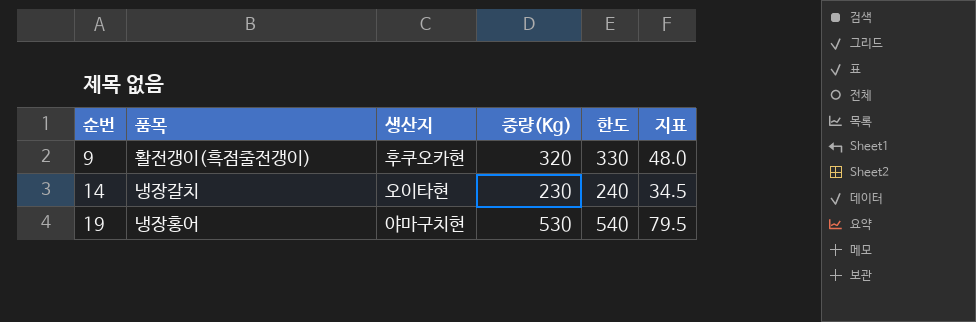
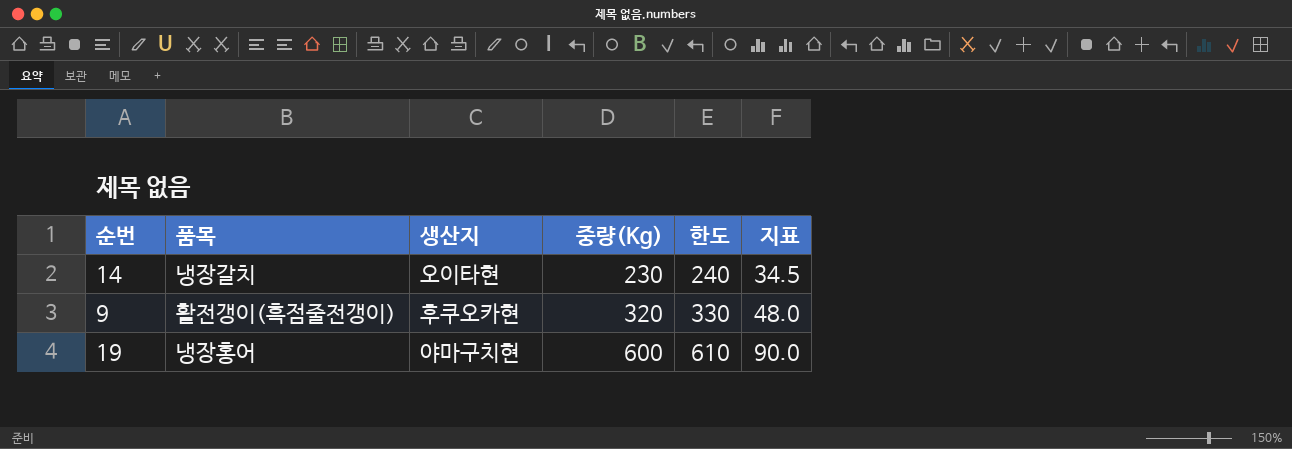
row order: 순번 ascending -> 중량(Kg) ascending
19 | 중량(Kg): 530 -> 600
19 | 한도: 540 -> 610
19 | 지표: 79.5 -> 90.0

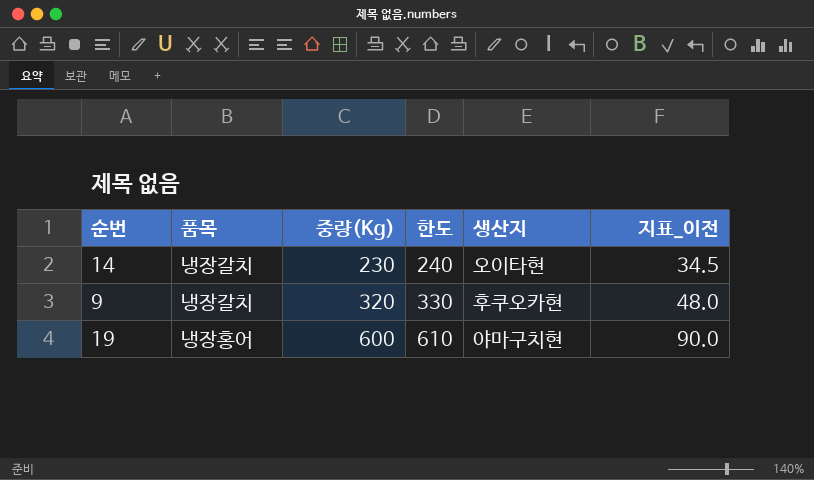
column 생산지 | position: 3 -> 5
column name: 지표 -> 지표_이전
9 | 품목: 활전갱이(흑점줄전갱이) -> 냉장갈치

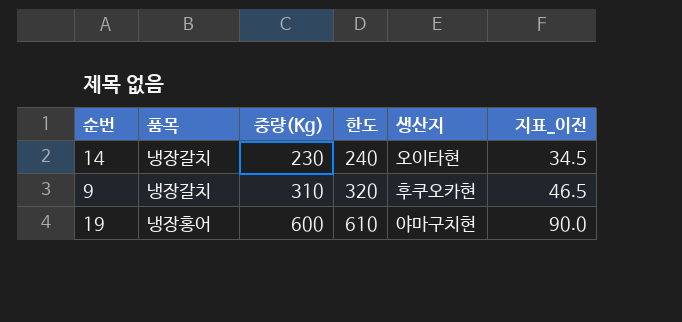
9 | 중량(Kg): 320 -> 310
9 | 한도: 330 -> 320
9 | 지표_이전: 48.0 -> 46.5

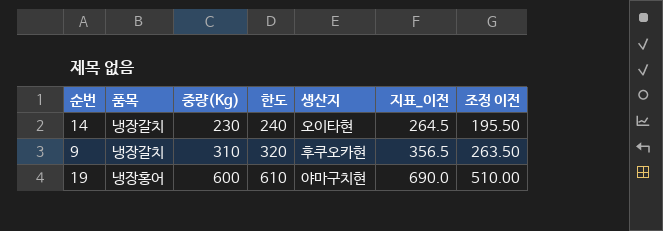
column 지표_이전 | formula: [중량(Kg)] * 0.15 -> [중량(Kg)] * 1.15
column 조정 이전 | formula: none -> [중량(Kg)] * 0.85

